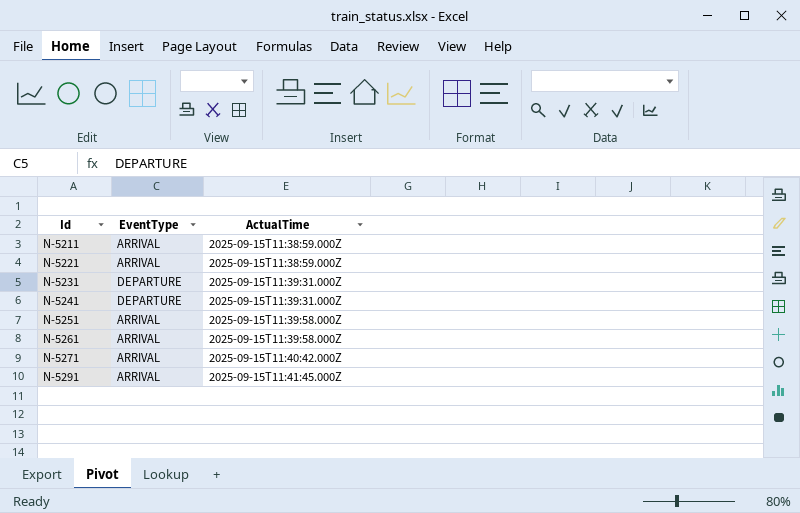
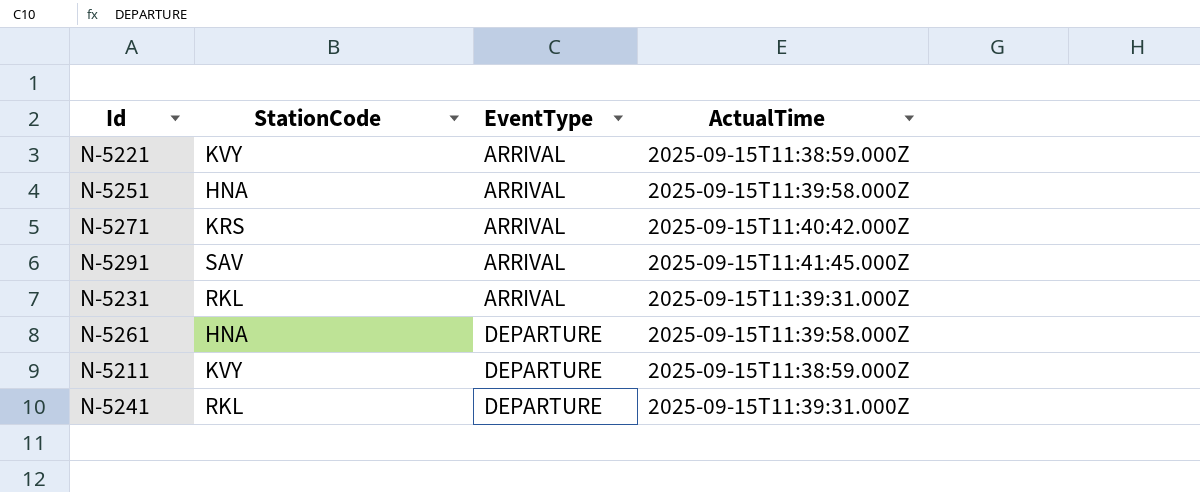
row order: Id ascending -> EventType ascending
column StationCode | position: none -> 2
N-5231 | EventType: DEPARTURE -> ARRIVAL
N-5261 | EventType: ARRIVAL -> DEPARTURE
N-5211 | EventType: ARRIVAL -> DEPARTURE

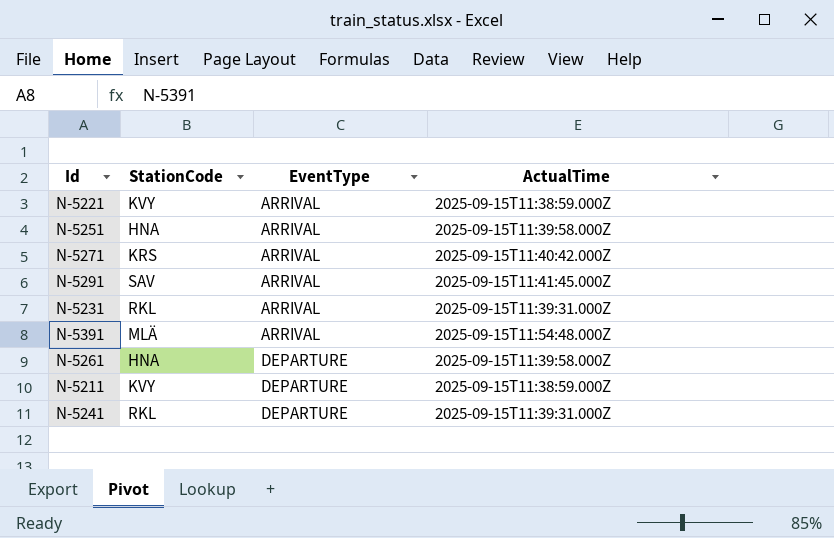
row N-5391: none -> MLÄ | ARRIVAL | 2025-09-15T11:54:48.000Z

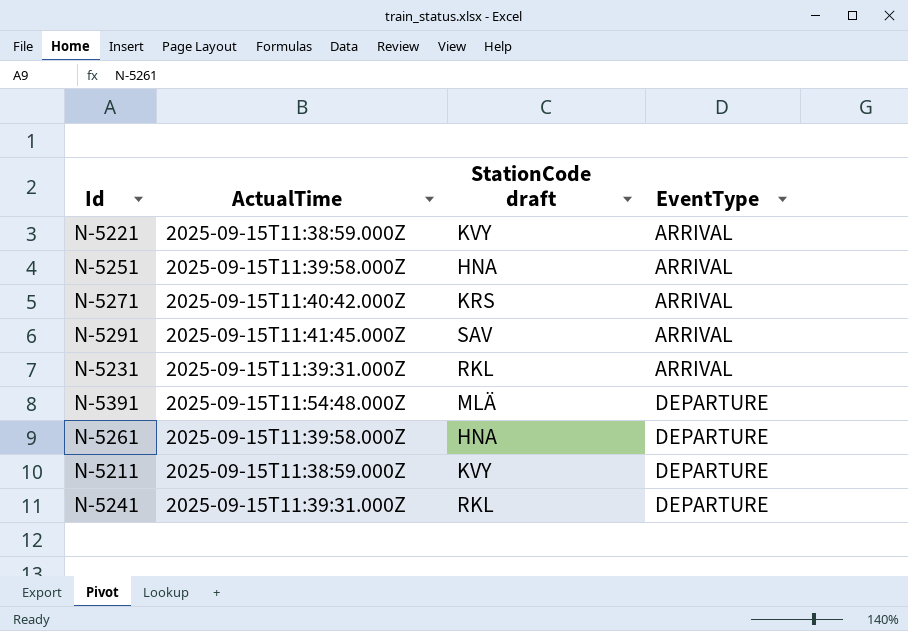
column ActualTime | position: 4 -> 2
column name: StationCode -> StationCode draft
N-5391 | EventType: ARRIVAL -> DEPARTURE

